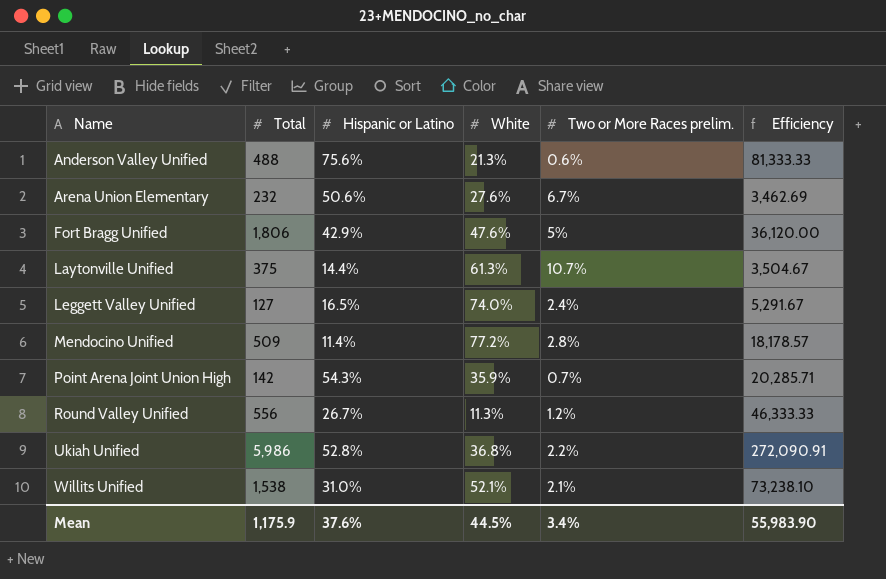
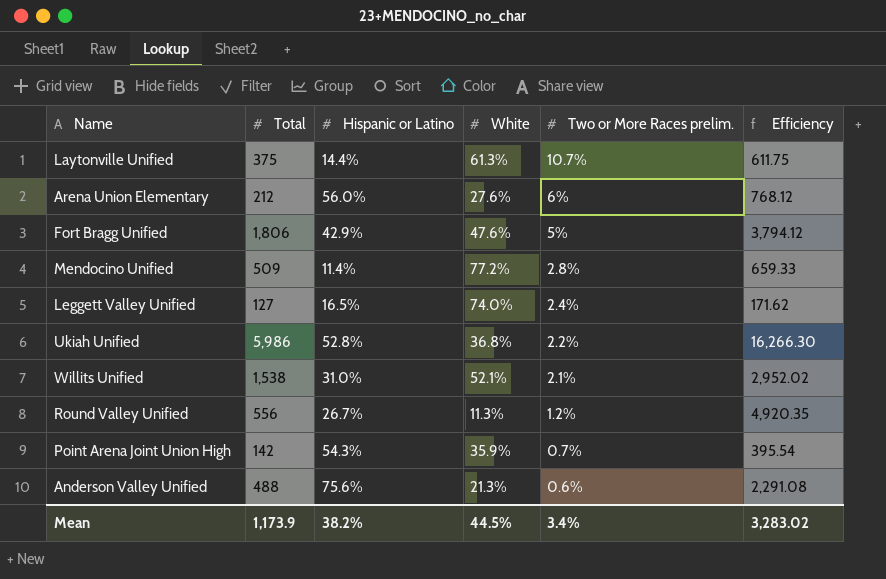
row order: Name ascending -> Two or More Races prelim. descending
column Efficiency | formula: [Total] / [Two or More Races prelim.] -> [Total] / [White]
Arena Union Elementary | Total: 232 -> 212
Arena Union Elementary | Hispanic or Latino: 50.6% -> 56.0%
Arena Union Elementary | Two or More Races prelim.: 6.7% -> 6%
Mean | Total: 1,175.9 -> 1,173.9
Mean | Hispanic or Latino: 37.6% -> 38.2%
Mean | Efficiency: 55,983.90 -> 3,283.02

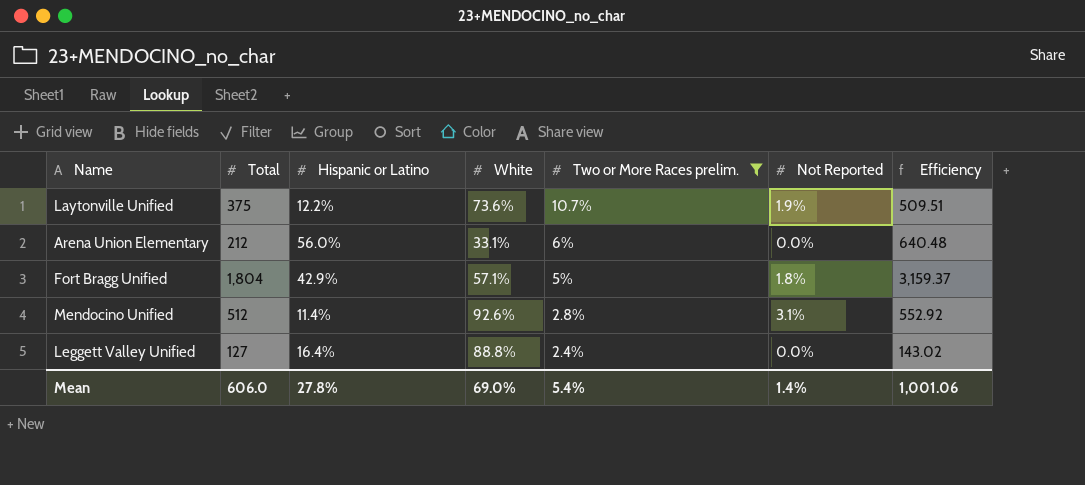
filter: none -> Two or More Races prelim. >= 2.4%
column Not Reported | position: none -> 6
Laytonville Unified | Hispanic or Latino: 14.4% -> 12.2%
Laytonville Unified | White: 61.3% -> 73.6%
Laytonville Unified | Efficiency: 611.75 -> 509.51
Arena Union Elementary | White: 27.6% -> 33.1%
Arena Union Elementary | Efficiency: 768.12 -> 640.48
Fort Bragg Unified | Total: 1,806 -> 1,804
Fort Bragg Unified | White: 47.6% -> 57.1%
Fort Bragg Unified | Efficiency: 3,794.12 -> 3,159.37
Mendocino Unified | Total: 509 -> 512
Mendocino Unified | White: 77.2% -> 92.6%
Mendocino Unified | Efficiency: 659.33 -> 552.92
Leggett Valley Unified | Hispanic or Latino: 16.5% -> 16.4%
Leggett Valley Unified | White: 74.0% -> 88.8%
Leggett Valley Unified | Efficiency: 171.62 -> 143.02
Mean | Total: 1,173.9 -> 606.0
Mean | Hispanic or Latino: 38.2% -> 27.8%
Mean | White: 44.5% -> 69.0%
Mean | Two or More Races prelim.: 3.4% -> 5.4%
Mean | Efficiency: 3,283.02 -> 1,001.06

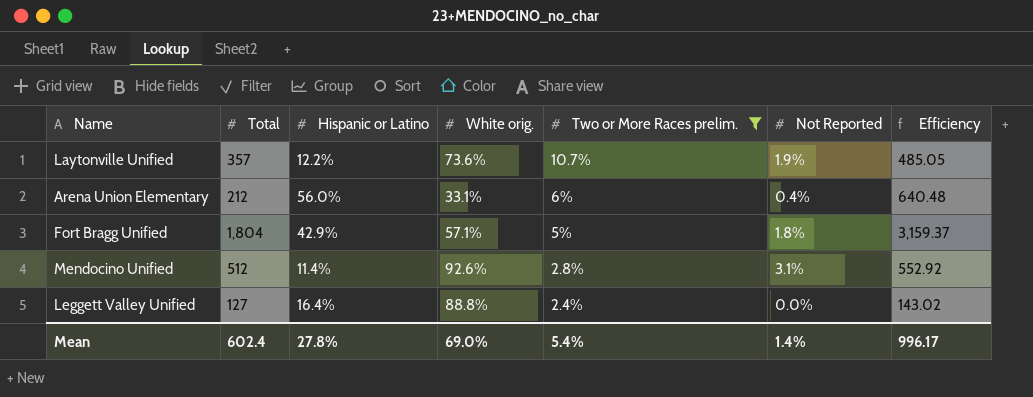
column name: White -> White orig.
Laytonville Unified | Total: 375 -> 357
Laytonville Unified | Efficiency: 509.51 -> 485.05
Arena Union Elementary | Not Reported: 0.0% -> 0.4%
Mean | Total: 606.0 -> 602.4
Mean | Efficiency: 1,001.06 -> 996.17

